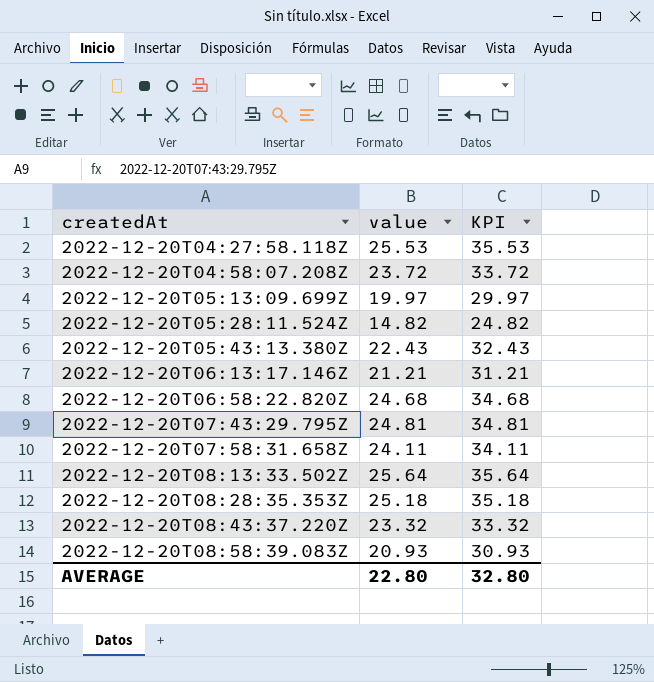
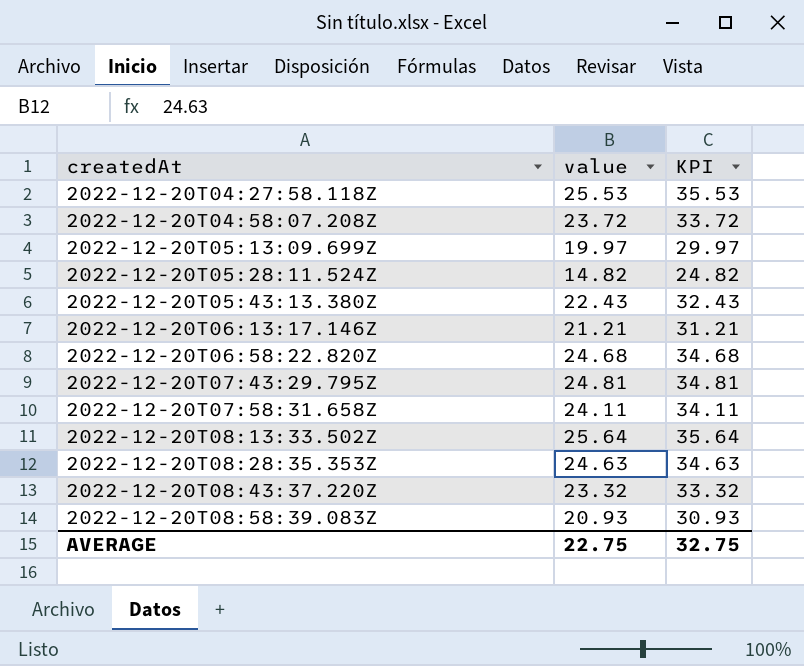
2022-12-20T08:28:35.353Z | value: 25.18 -> 24.63
2022-12-20T08:28:35.353Z | KPI: 35.18 -> 34.63
AVERAGE | value: 22.80 -> 22.75
AVERAGE | KPI: 32.80 -> 32.75

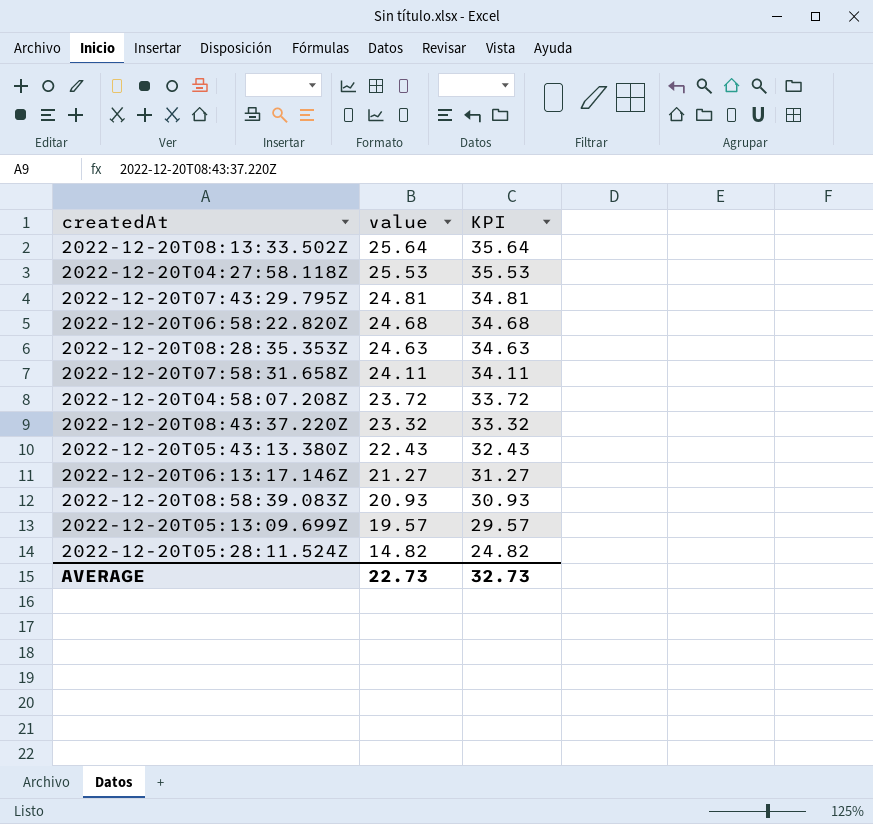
row order: createdAt ascending -> value descending
2022-12-20T06:13:17.146Z | value: 21.21 -> 21.27
2022-12-20T06:13:17.146Z | KPI: 31.21 -> 31.27
2022-12-20T05:13:09.699Z | value: 19.97 -> 19.57
2022-12-20T05:13:09.699Z | KPI: 29.97 -> 29.57
AVERAGE | value: 22.75 -> 22.73
AVERAGE | KPI: 32.75 -> 32.73

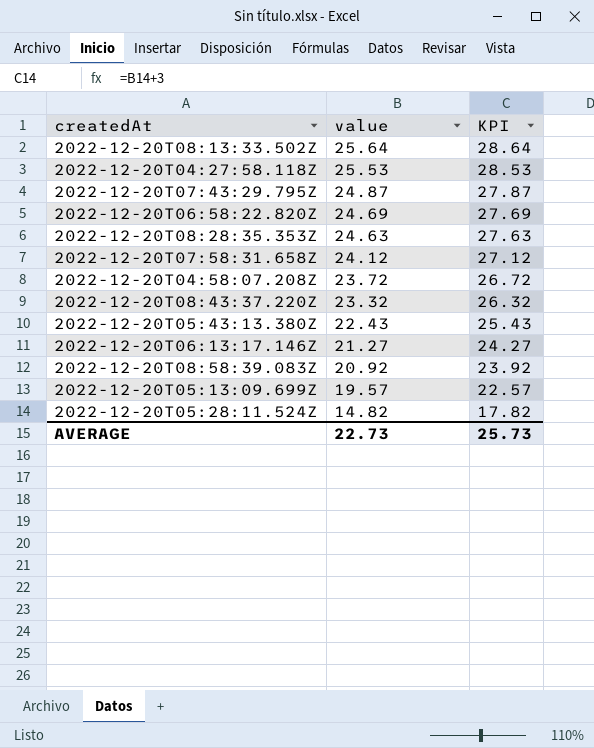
column KPI | formula: [value] + 10 -> [value] + 3
2022-12-20T07:43:29.795Z | value: 24.81 -> 24.87
2022-12-20T06:58:22.820Z | value: 24.68 -> 24.69
2022-12-20T07:58:31.658Z | value: 24.11 -> 24.12
2022-12-20T08:58:39.083Z | value: 20.93 -> 20.92
AVERAGE | KPI: 32.73 -> 25.73

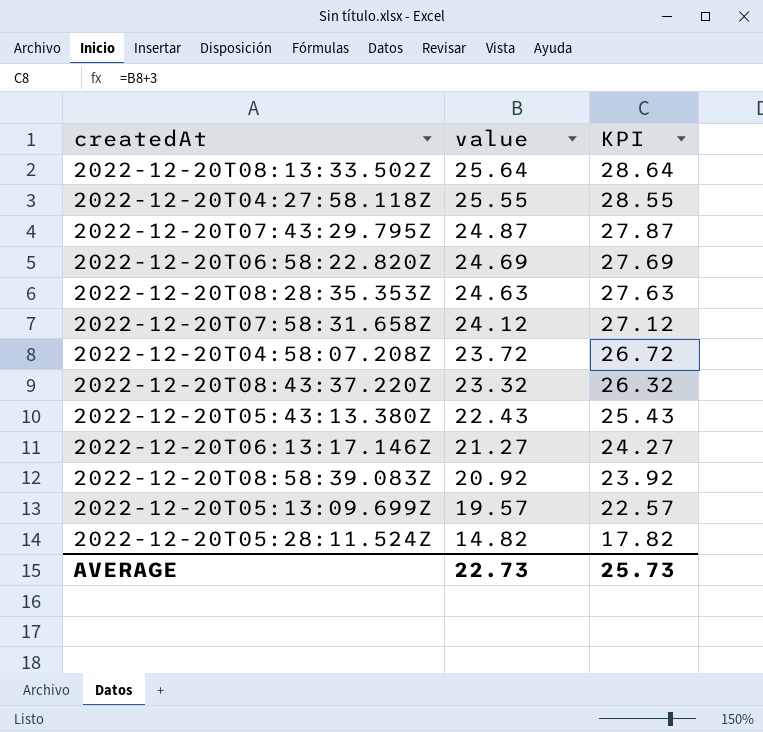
2022-12-20T04:27:58.118Z | value: 25.53 -> 25.55
2022-12-20T04:27:58.118Z | KPI: 28.53 -> 28.55

